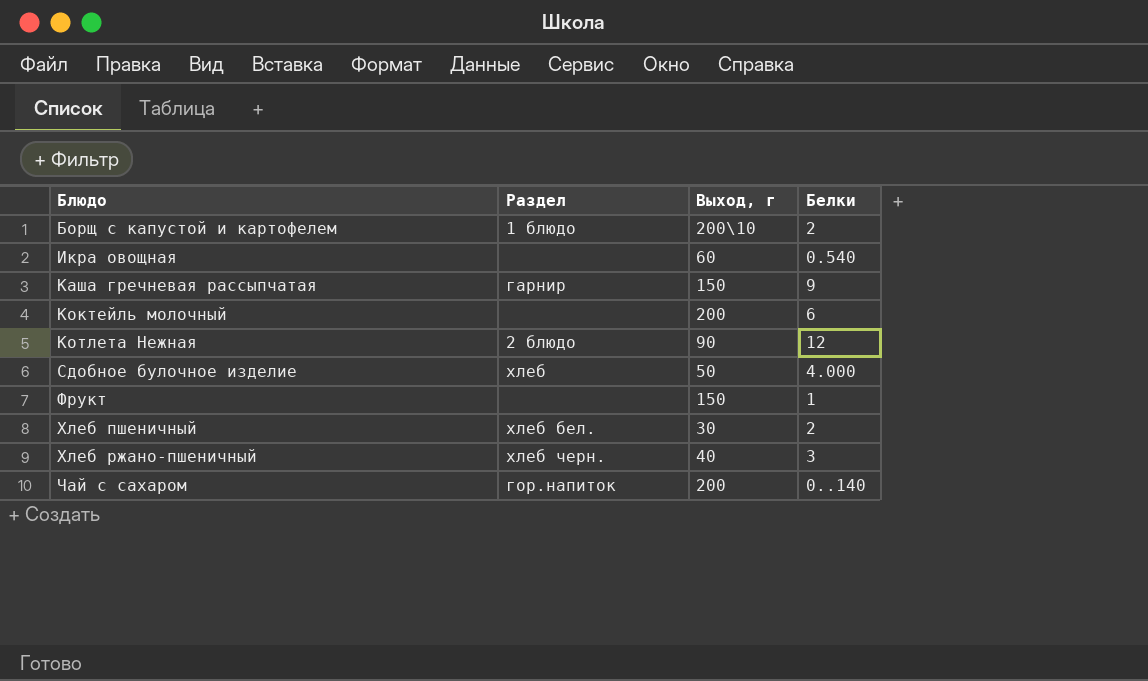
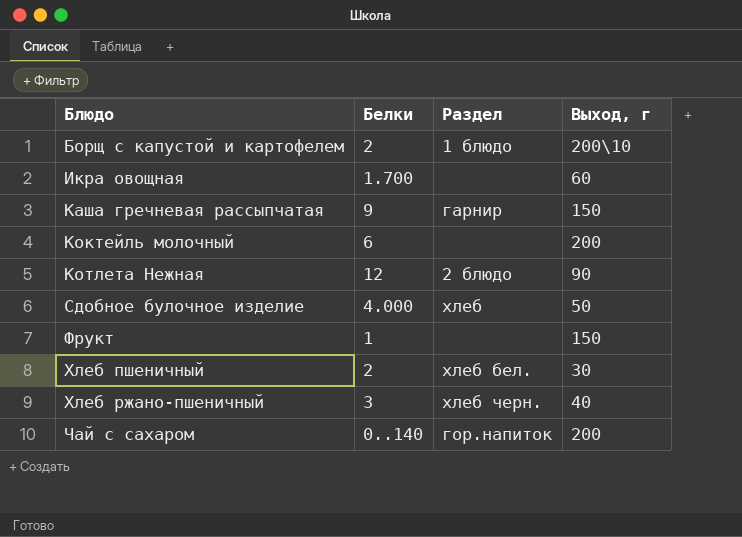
column Белки | position: 4 -> 2
Икра овощная | Белки: 0.540 -> 1.700

